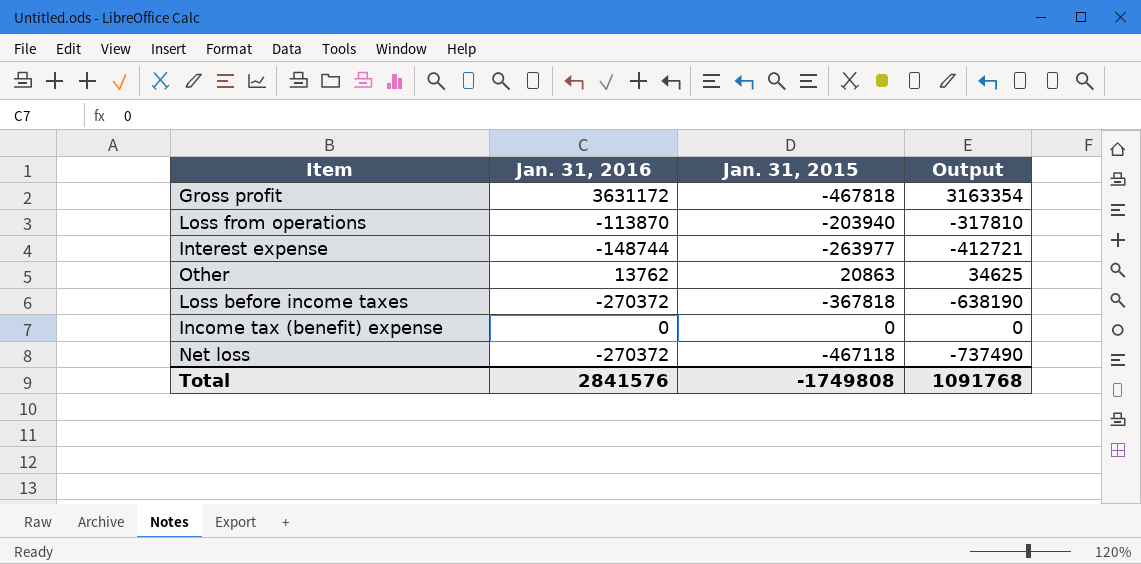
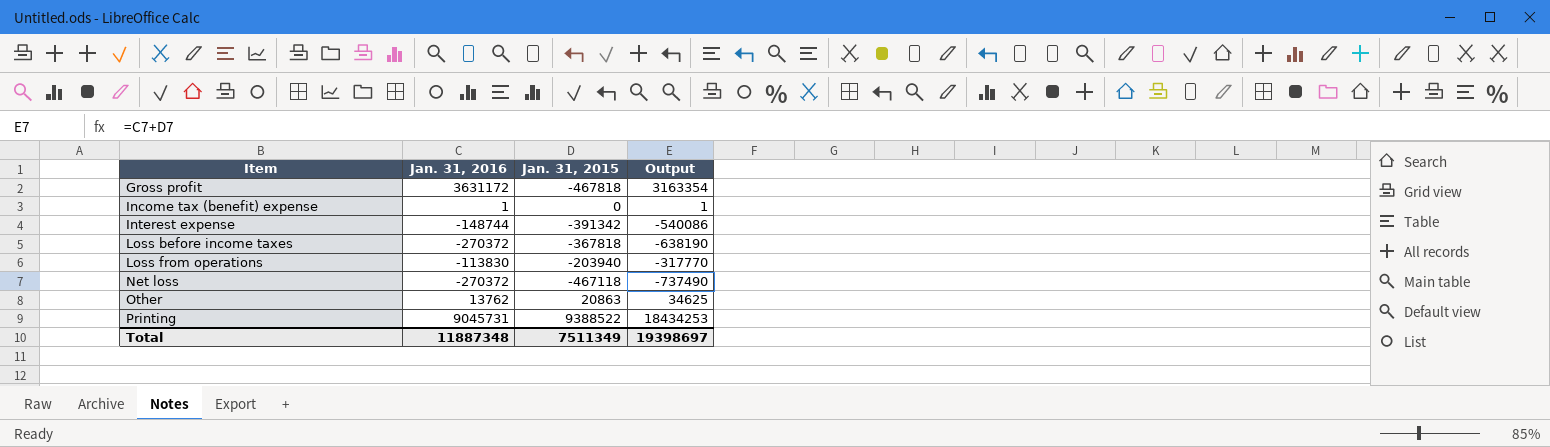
row order: none -> Item ascending
Income tax (benefit) expense | Jan. 31, 2016: 0 -> 1
Income tax (benefit) expense | Output: 0 -> 1
Interest expense | Jan. 31, 2015: -263977 -> -391342
Interest expense | Output: -412721 -> -540086
Loss from operations | Jan. 31, 2016: -113870 -> -113830
Loss from operations | Output: -317810 -> -317770
row Printing: none -> 9045731 | 9388522 | 18434253
Total | Jan. 31, 2016: 2841576 -> 11887348
Total | Jan. 31, 2015: -1749808 -> 7511349
Total | Output: 1091768 -> 19398697

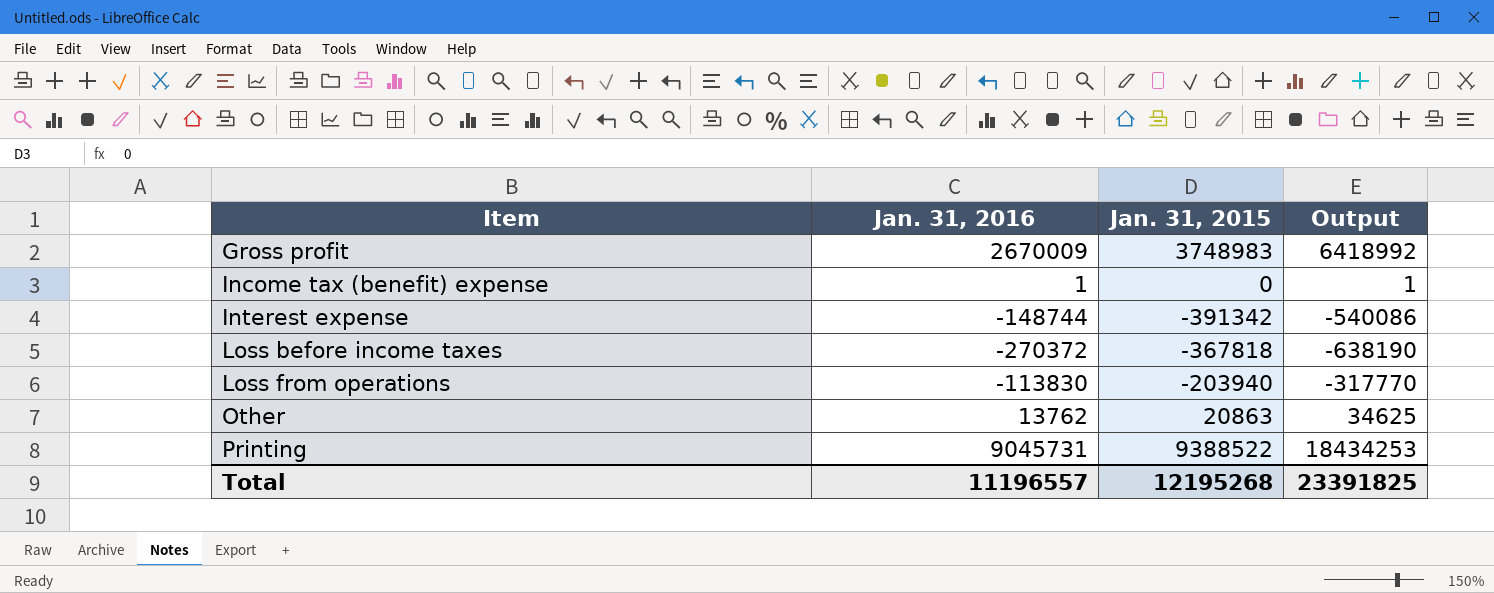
row Net loss: -270372 | -467118 | -737490 -> none
Gross profit | Jan. 31, 2016: 3631172 -> 2670009
Gross profit | Jan. 31, 2015: -467818 -> 3748983
Gross profit | Output: 3163354 -> 6418992
Total | Jan. 31, 2016: 11887348 -> 11196557
Total | Jan. 31, 2015: 7511349 -> 12195268
Total | Output: 19398697 -> 23391825

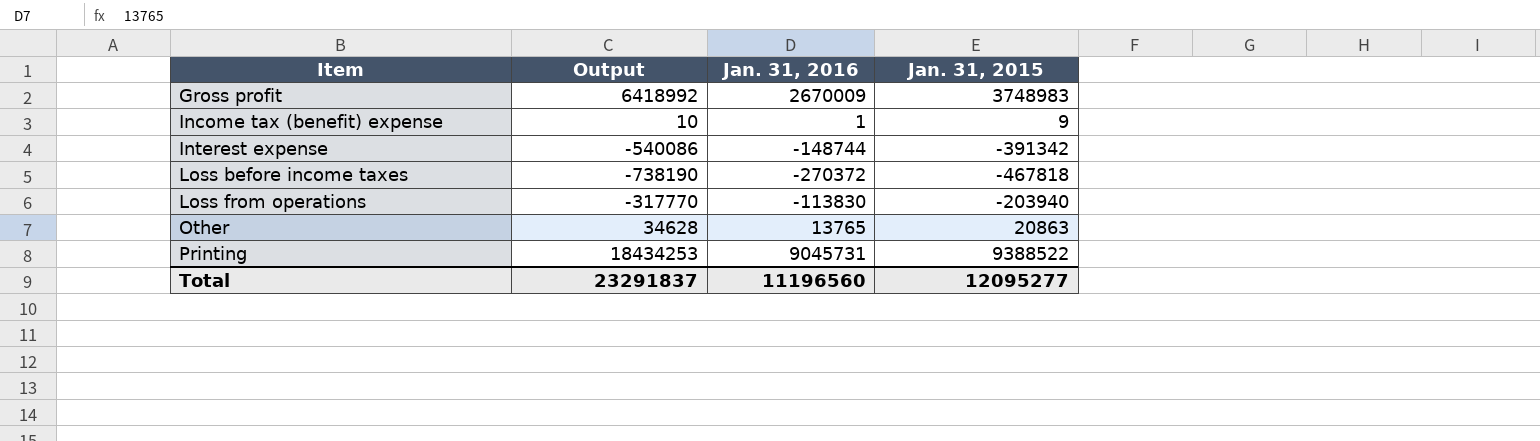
column Output | position: 4 -> 2
Income tax (benefit) expense | Output: 1 -> 10
Income tax (benefit) expense | Jan. 31, 2015: 0 -> 9
Loss before income taxes | Output: -638190 -> -738190
Loss before income taxes | Jan. 31, 2015: -367818 -> -467818
Other | Output: 34625 -> 34628
Other | Jan. 31, 2016: 13762 -> 13765
Total | Output: 23391825 -> 23291837
Total | Jan. 31, 2016: 11196557 -> 11196560
Total | Jan. 31, 2015: 12195268 -> 12095277

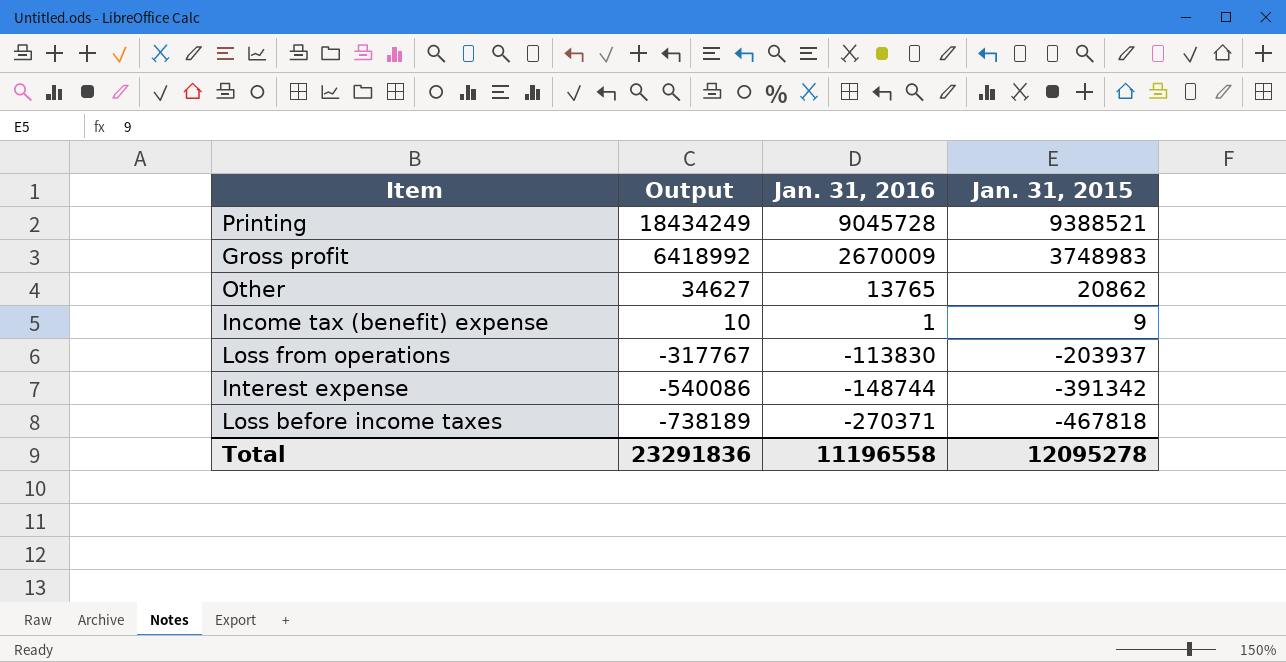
row order: Item ascending -> Output descending
Printing | Output: 18434253 -> 18434249
Printing | Jan. 31, 2016: 9045731 -> 9045728
Printing | Jan. 31, 2015: 9388522 -> 9388521
Other | Output: 34628 -> 34627
Other | Jan. 31, 2015: 20863 -> 20862
Loss from operations | Output: -317770 -> -317767
Loss from operations | Jan. 31, 2015: -203940 -> -203937
Loss before income taxes | Output: -738190 -> -738189
Loss before income taxes | Jan. 31, 2016: -270372 -> -270371
Total | Output: 23291837 -> 23291836
Total | Jan. 31, 2016: 11196560 -> 11196558
Total | Jan. 31, 2015: 12095277 -> 12095278

